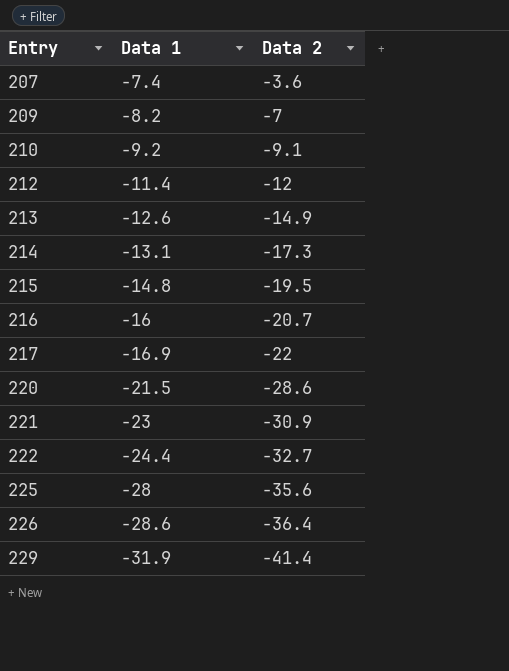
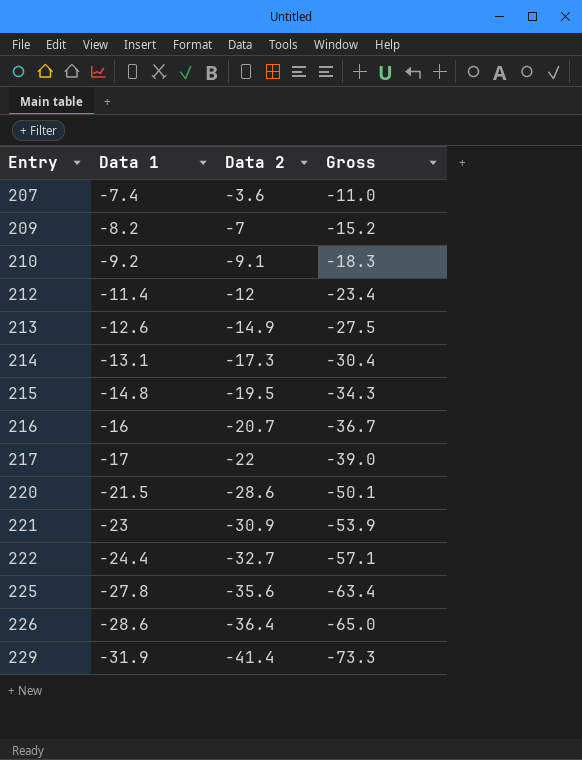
column Gross | formula: none -> [Data 1] + [Data 2]
217 | Data 1: -16.9 -> -17
225 | Data 1: -28 -> -27.8

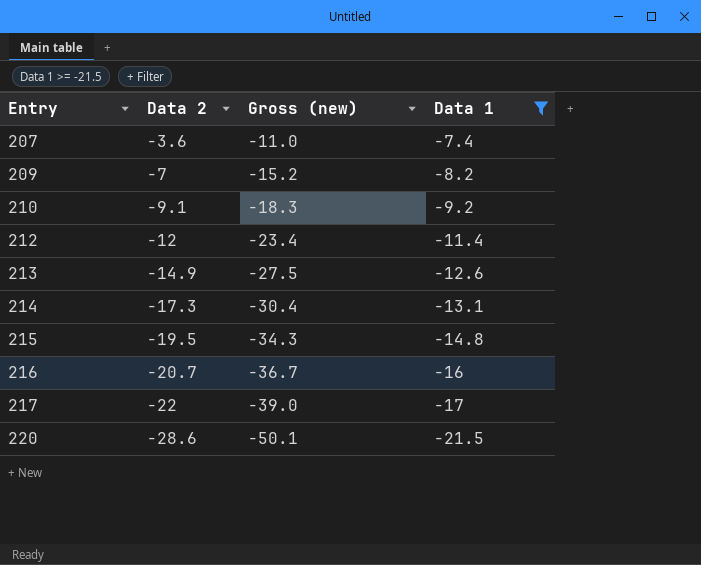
filter: none -> Data 1 >= -21.5
column name: Gross -> Gross (new)
column Data 1 | position: 2 -> 4

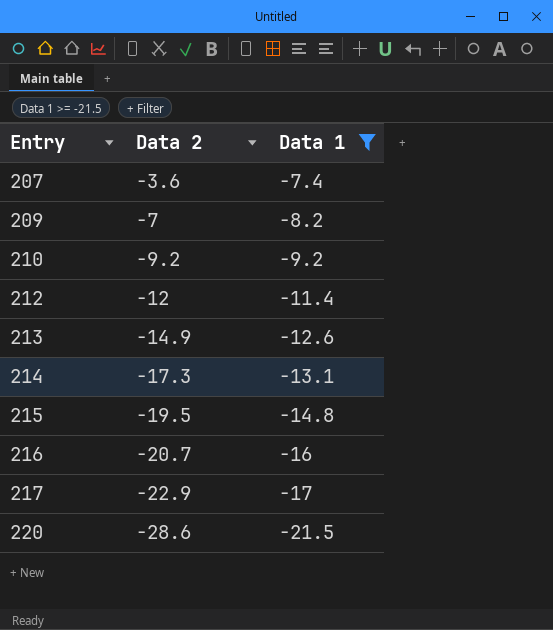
column Gross (new) | formula: [Data 2] + [Data 1] -> none
210 | Data 2: -9.1 -> -9.2
217 | Data 2: -22 -> -22.9

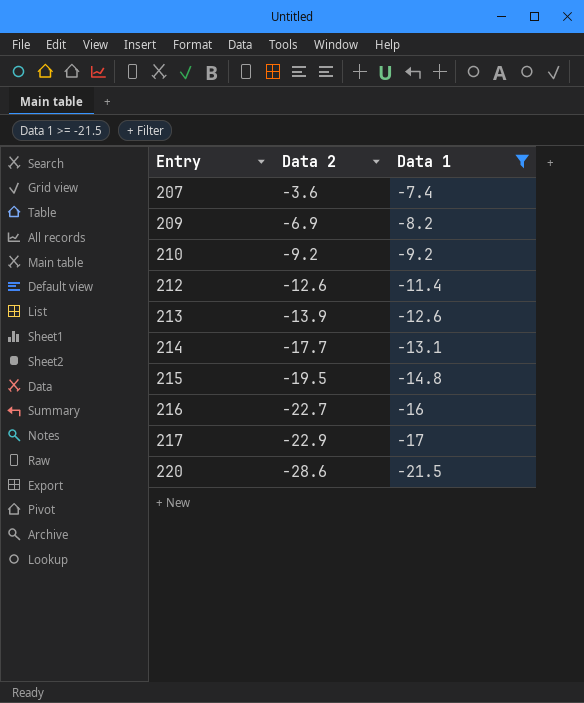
209 | Data 2: -7 -> -6.9
212 | Data 2: -12 -> -12.6
213 | Data 2: -14.9 -> -13.9
214 | Data 2: -17.3 -> -17.7
216 | Data 2: -20.7 -> -22.7

